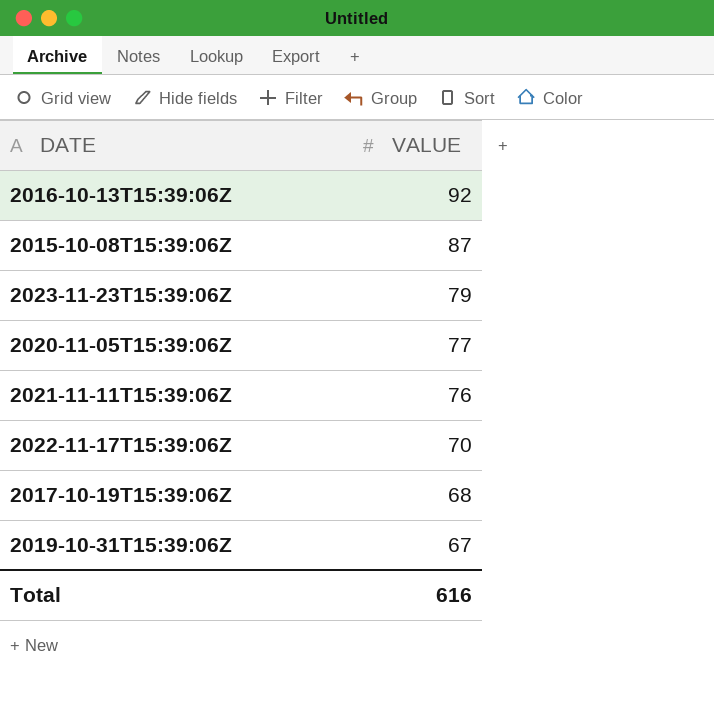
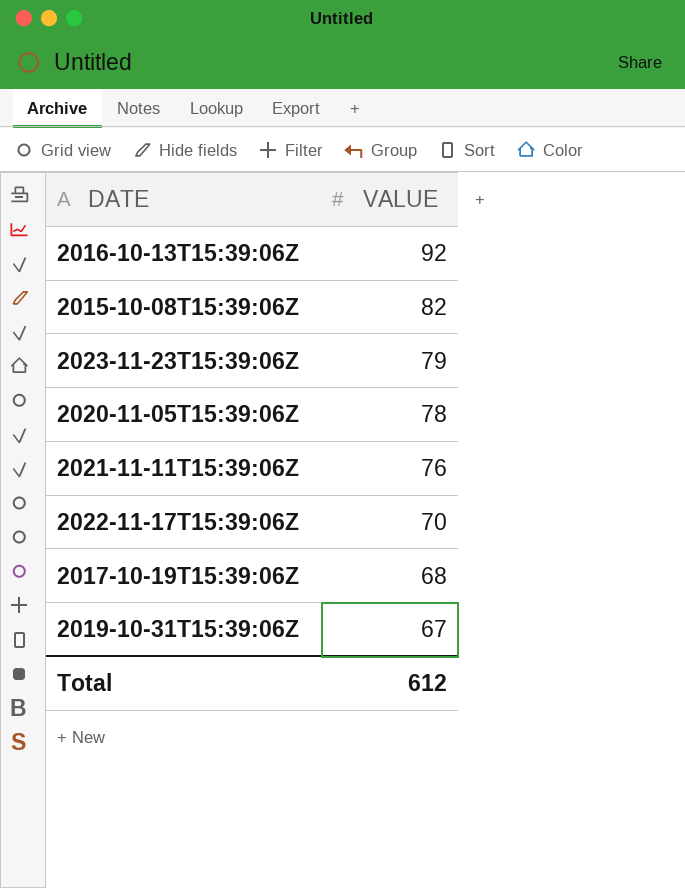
2015-10-08T15:39:06Z | VALUE: 87 -> 82
2020-11-05T15:39:06Z | VALUE: 77 -> 78
Total | VALUE: 616 -> 612

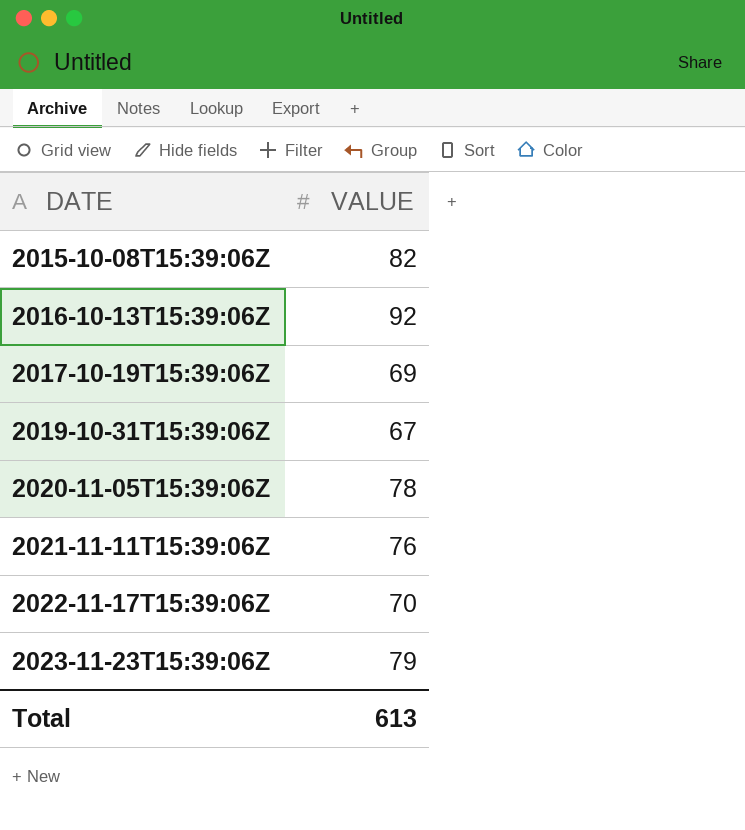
row order: VALUE descending -> DATE ascending
2017-10-19T15:39:06Z | VALUE: 68 -> 69
Total | VALUE: 612 -> 613

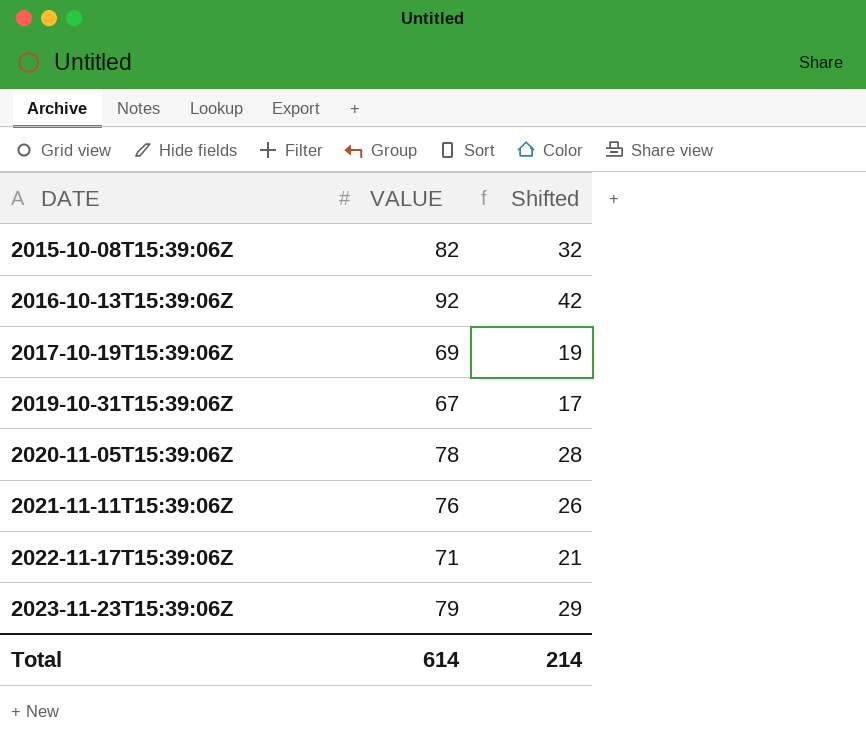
column Shifted | formula: none -> [VALUE] - 50
2022-11-17T15:39:06Z | VALUE: 70 -> 71
Total | VALUE: 613 -> 614

